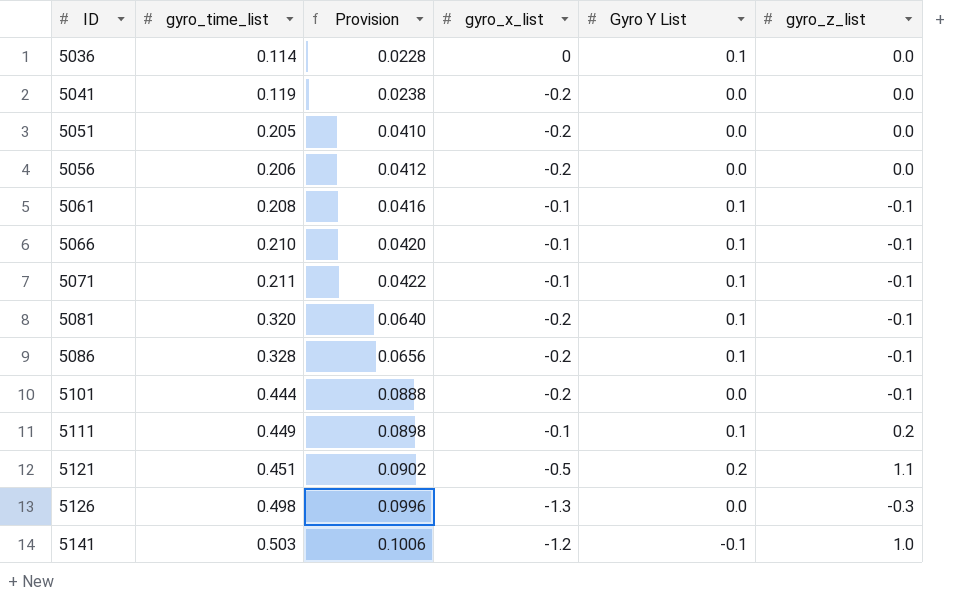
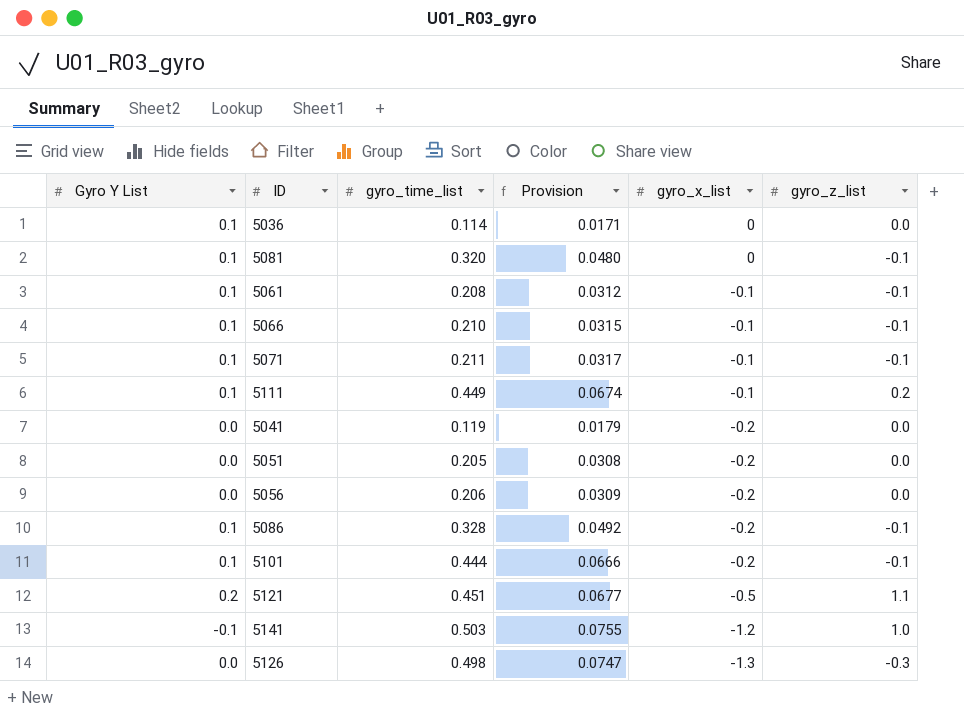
row order: ID ascending -> gyro_x_list descending
column Gyro Y List | position: 5 -> 1
column Provision | formula: [gyro_time_list] * 0.2 -> [gyro_time_list] * 0.15
5081 | gyro_x_list: -0.2 -> 0
5101 | Gyro Y List: 0.0 -> 0.1

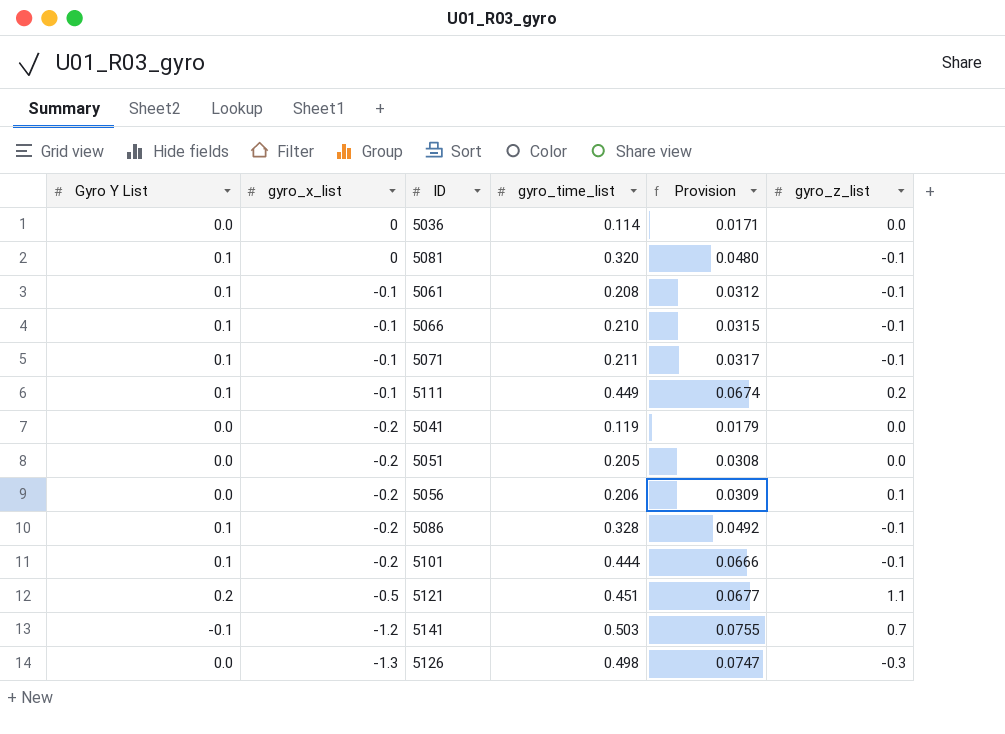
column gyro_x_list | position: 5 -> 2
5036 | Gyro Y List: 0.1 -> 0.0
5056 | gyro_z_list: 0.0 -> 0.1
5141 | gyro_z_list: 1.0 -> 0.7

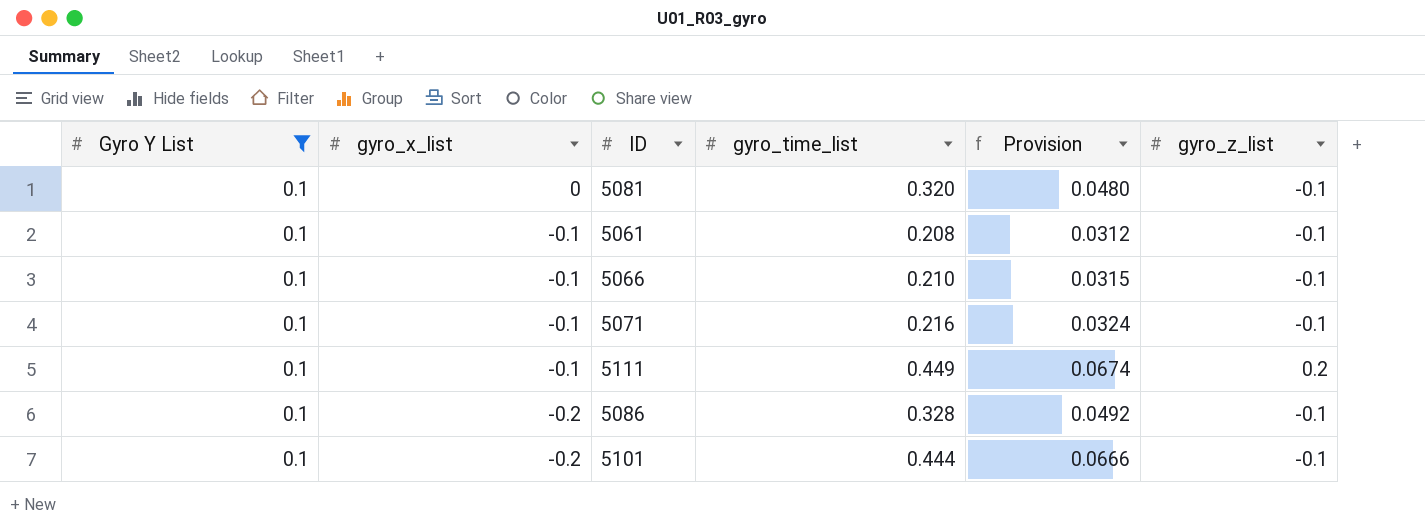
filter: none -> Gyro Y List = 0.1
5071 | gyro_time_list: 0.211 -> 0.216
5071 | Provision: 0.0317 -> 0.0324

